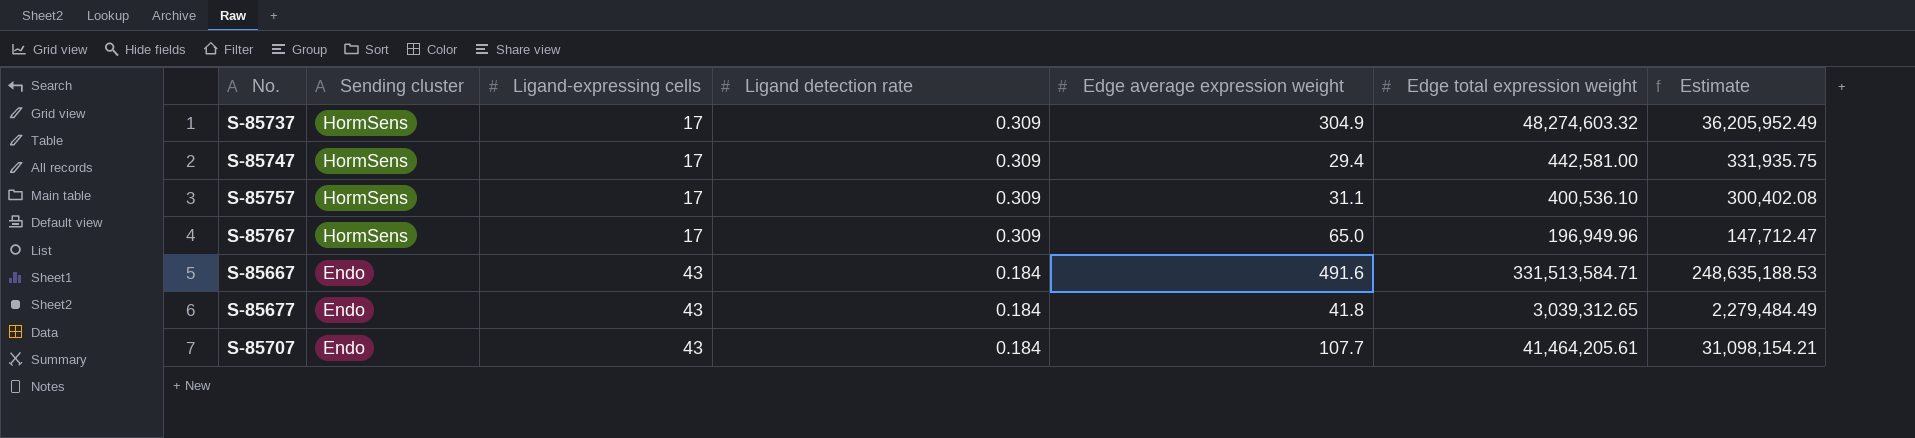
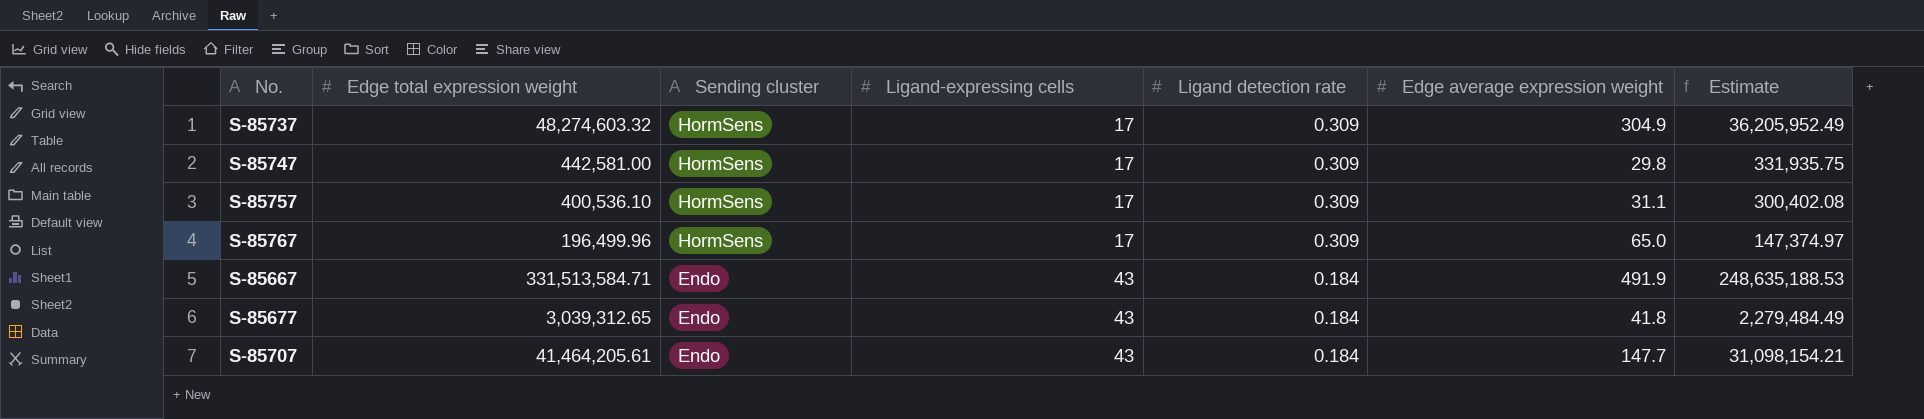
column Edge total expression weight | position: 6 -> 2
S-85747 | Edge average expression weight: 29.4 -> 29.8
S-85767 | Edge total expression weight: 196,949.96 -> 196,499.96
S-85767 | Estimate: 147,712.47 -> 147,374.97
S-85667 | Edge average expression weight: 491.6 -> 491.9
S-85707 | Edge average expression weight: 107.7 -> 147.7

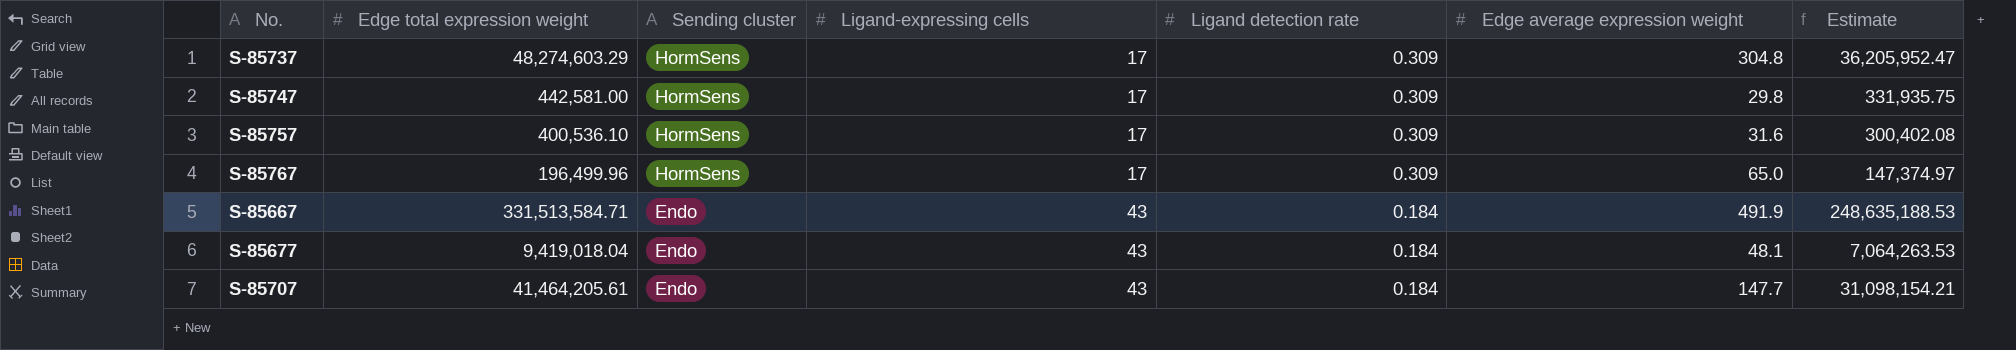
S-85737 | Edge total expression weight: 48,274,603.32 -> 48,274,603.29
S-85737 | Edge average expression weight: 304.9 -> 304.8
S-85737 | Estimate: 36,205,952.49 -> 36,205,952.47
S-85757 | Edge average expression weight: 31.1 -> 31.6
S-85677 | Edge total expression weight: 3,039,312.65 -> 9,419,018.04
S-85677 | Edge average expression weight: 41.8 -> 48.1
S-85677 | Estimate: 2,279,484.49 -> 7,064,263.53

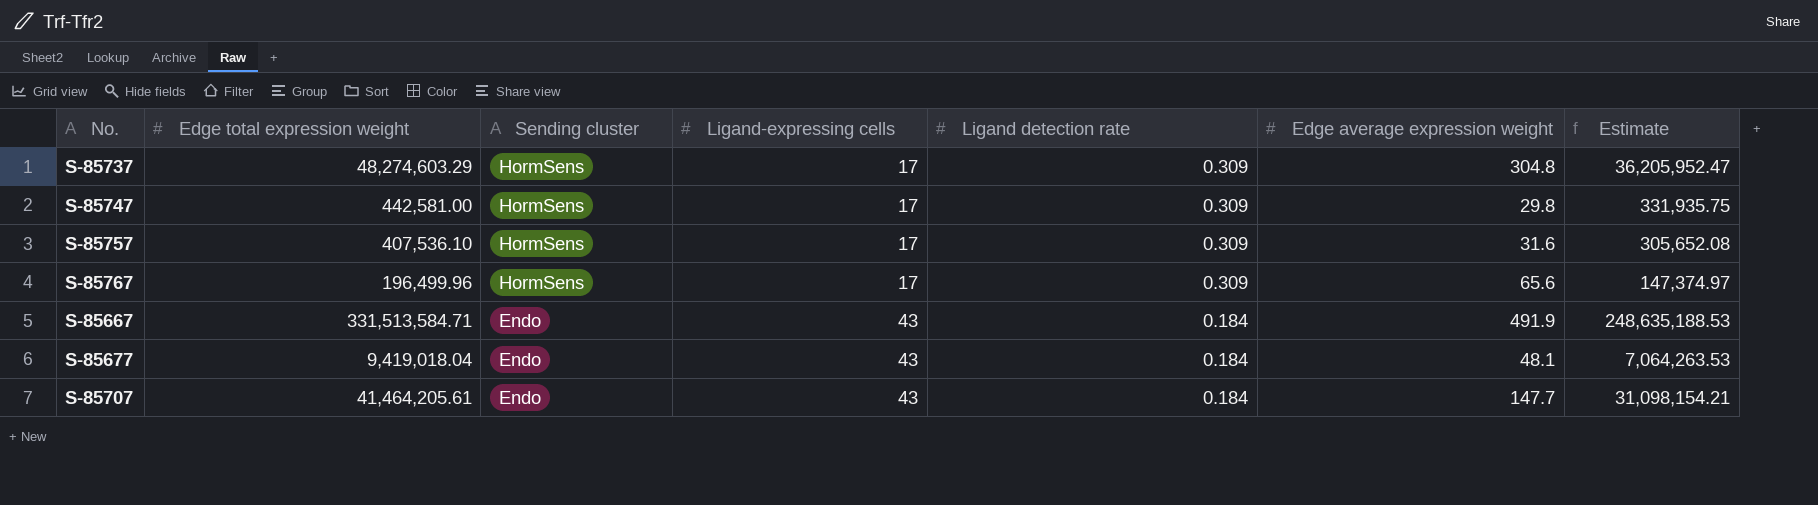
S-85757 | Edge total expression weight: 400,536.10 -> 407,536.10
S-85757 | Estimate: 300,402.08 -> 305,652.08
S-85767 | Edge average expression weight: 65.0 -> 65.6

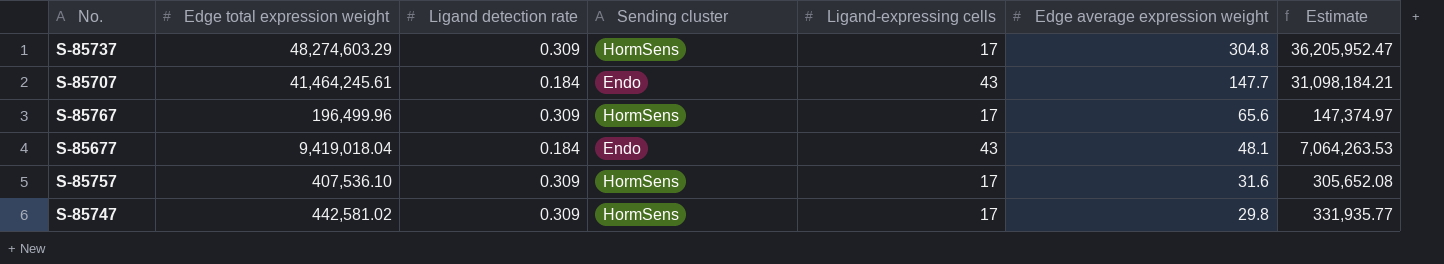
row order: Sending cluster descending -> Edge average expression weight descending
column Ligand detection rate | position: 5 -> 3
row S-85667: 331,513,584.71 | Endo | 43 | 0.184 | 491.9 | 248,635,188.53 -> none
S-85707 | Edge total expression weight: 41,464,205.61 -> 41,464,245.61
S-85707 | Estimate: 31,098,154.21 -> 31,098,184.21
S-85747 | Edge total expression weight: 442,581.00 -> 442,581.02
S-85747 | Estimate: 331,935.75 -> 331,935.77

